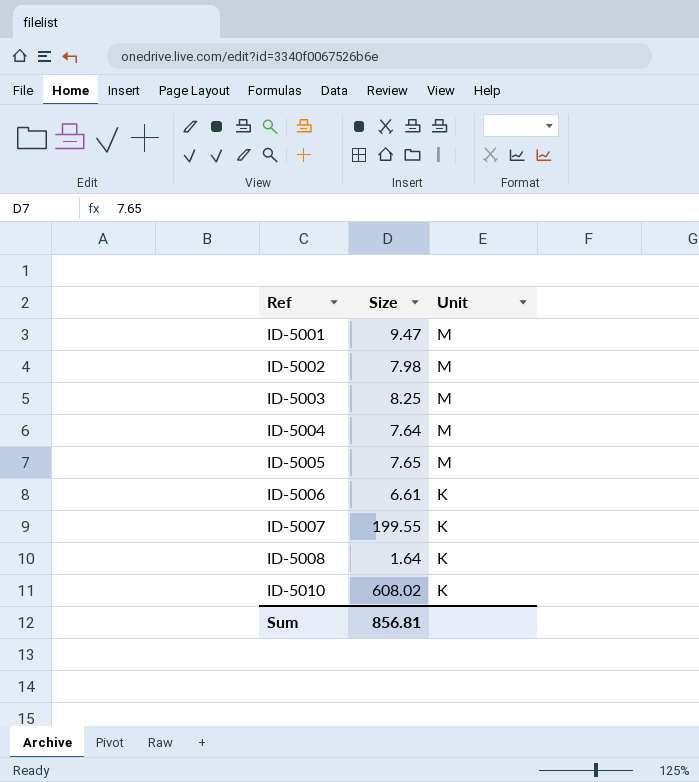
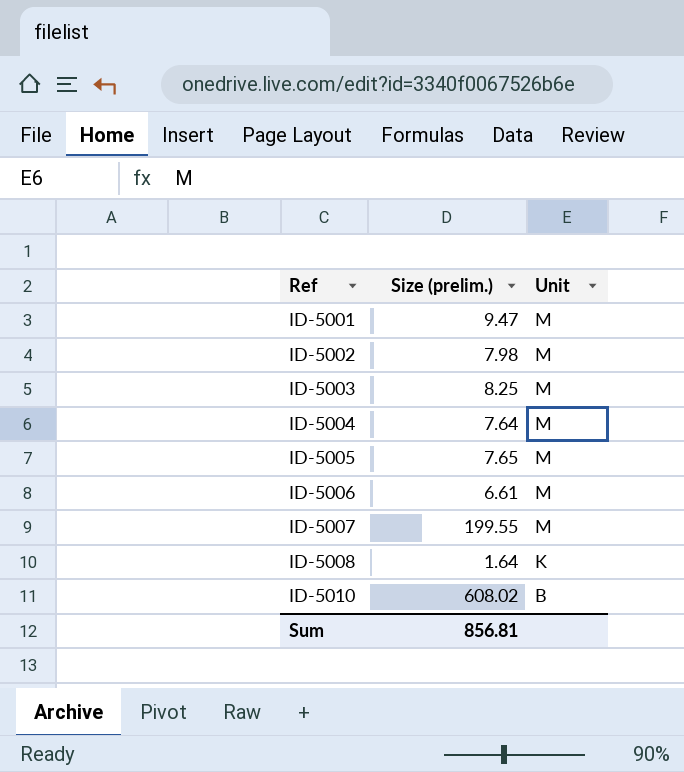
column name: Size -> Size (prelim.)
ID-5006 | Unit: K -> M
ID-5007 | Unit: K -> M
ID-5010 | Unit: K -> B

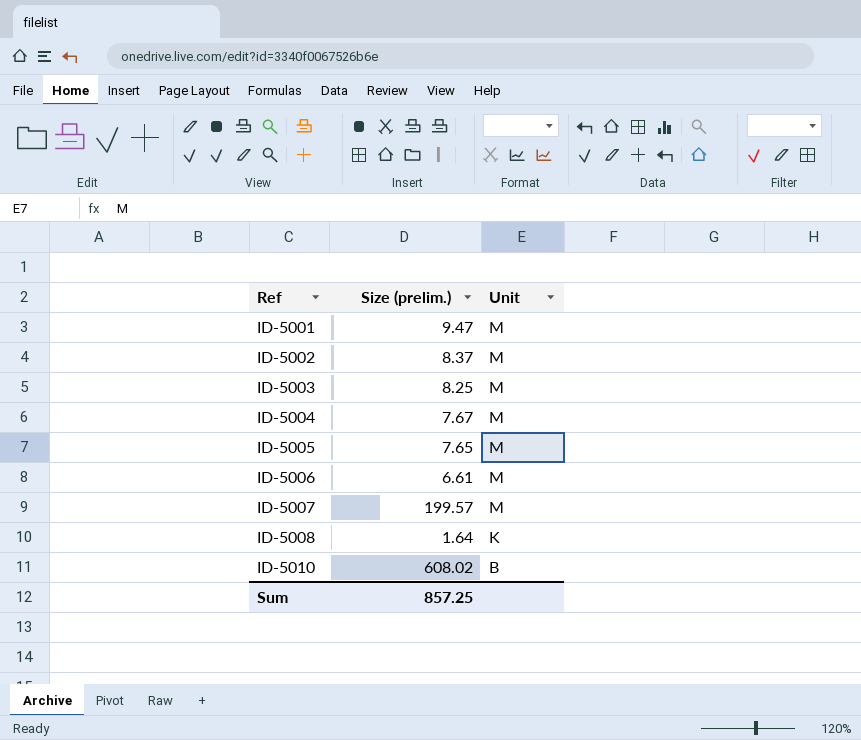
ID-5002 | Size (prelim.): 7.98 -> 8.37
ID-5004 | Size (prelim.): 7.64 -> 7.67
ID-5007 | Size (prelim.): 199.55 -> 199.57
Sum | Size (prelim.): 856.81 -> 857.25

